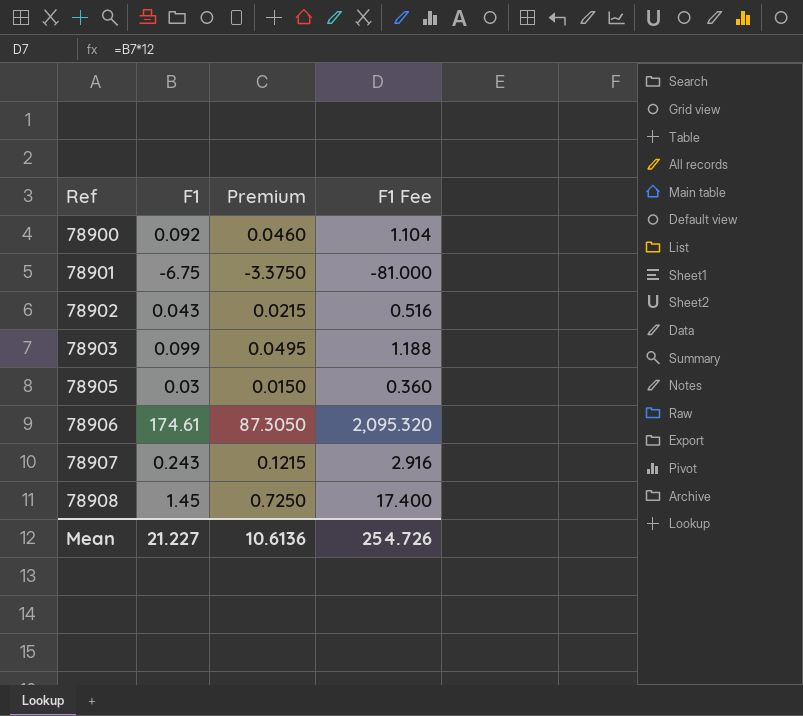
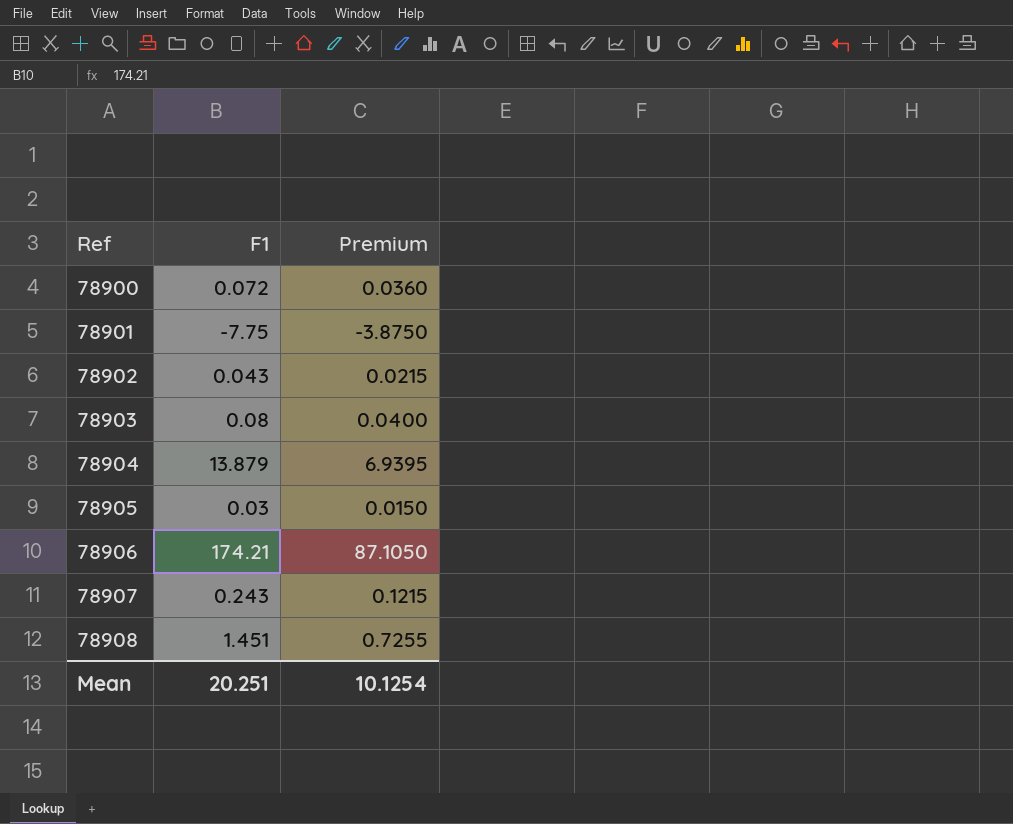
column F1 Fee | formula: [F1] * 12 -> none
78900 | F1: 0.092 -> 0.072
78900 | Premium: 0.0460 -> 0.0360
78901 | F1: -6.75 -> -7.75
78901 | Premium: -3.3750 -> -3.8750
78903 | F1: 0.099 -> 0.08
78903 | Premium: 0.0495 -> 0.0400
row 78904: none -> 13.879 | 6.9395
78906 | F1: 174.61 -> 174.21
78906 | Premium: 87.3050 -> 87.1050
78908 | F1: 1.45 -> 1.451
78908 | Premium: 0.7250 -> 0.7255
Mean | F1: 21.227 -> 20.251
Mean | Premium: 10.6136 -> 10.1254

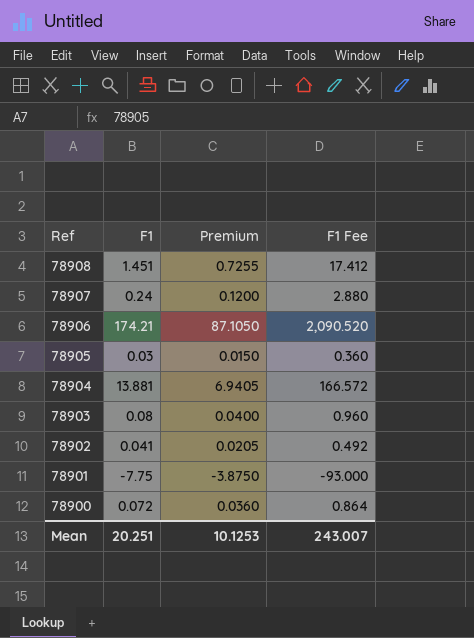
row order: Ref ascending -> Ref descending
column F1 Fee | formula: none -> [F1] * 12
78907 | F1: 0.243 -> 0.24
78907 | Premium: 0.1215 -> 0.1200
78904 | F1: 13.879 -> 13.881
78904 | Premium: 6.9395 -> 6.9405
78902 | F1: 0.043 -> 0.041
78902 | Premium: 0.0215 -> 0.0205
Mean | Premium: 10.1254 -> 10.1253

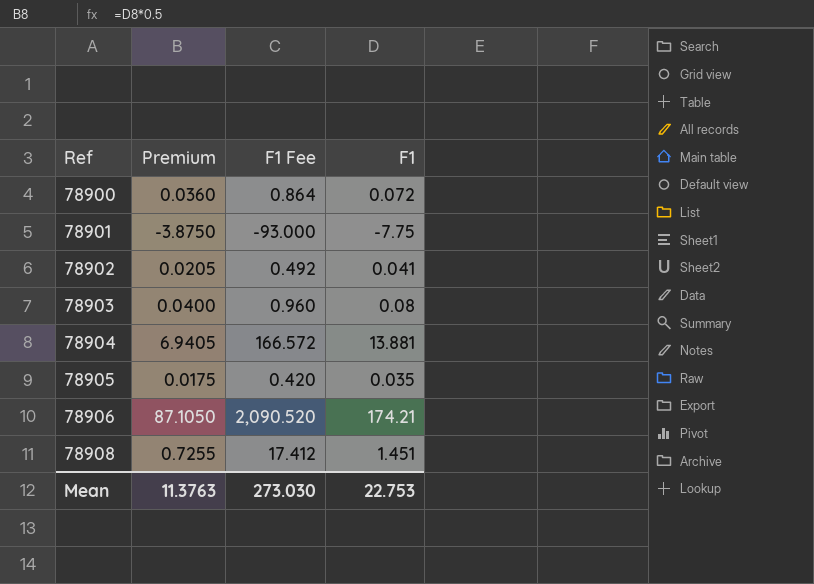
row order: Ref descending -> Ref ascending
column F1 | position: 2 -> 4
row 78907: 0.24 | 0.1200 | 2.880 -> none
78905 | Premium: 0.0150 -> 0.0175
78905 | F1 Fee: 0.360 -> 0.420
78905 | F1: 0.03 -> 0.035
Mean | Premium: 10.1253 -> 11.3763
Mean | F1 Fee: 243.007 -> 273.030
Mean | F1: 20.251 -> 22.753

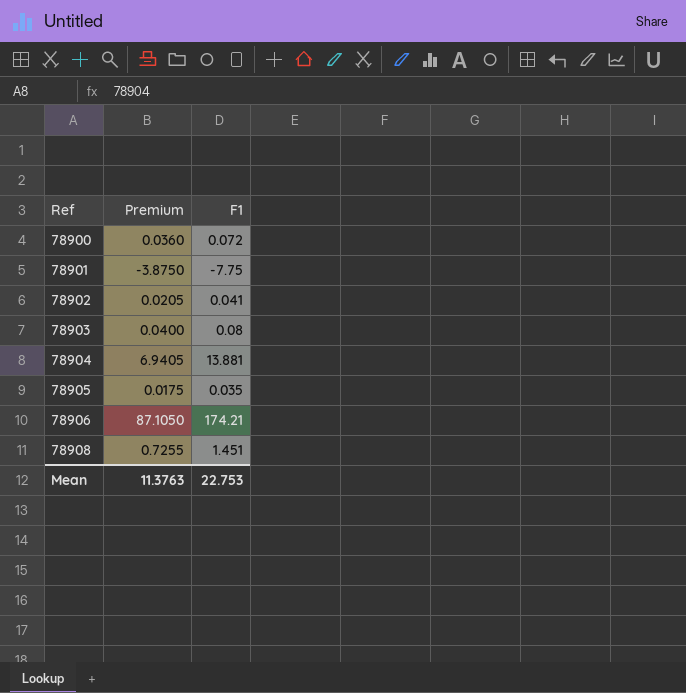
column F1 Fee | formula: [F1] * 12 -> none

